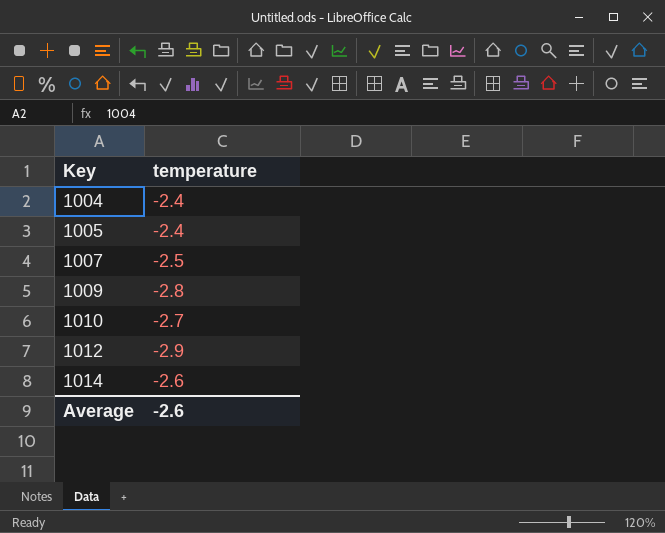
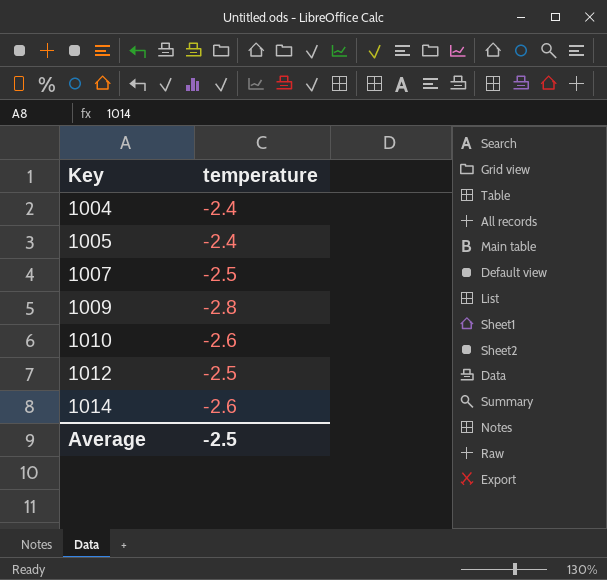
1010 | temperature: -2.7 -> -2.6
1012 | temperature: -2.9 -> -2.5
Average | temperature: -2.6 -> -2.5

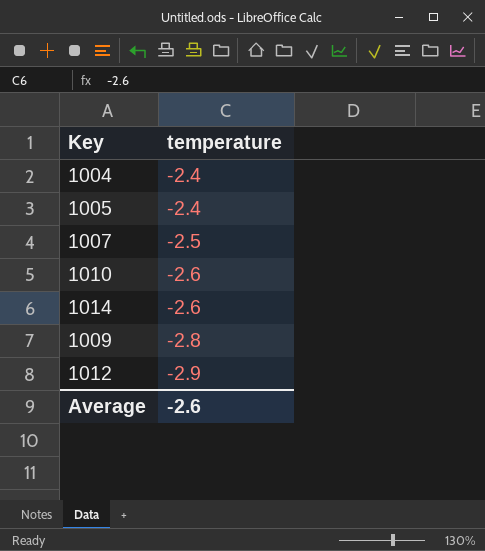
row order: Key ascending -> temperature descending
1012 | temperature: -2.5 -> -2.9
Average | temperature: -2.5 -> -2.6

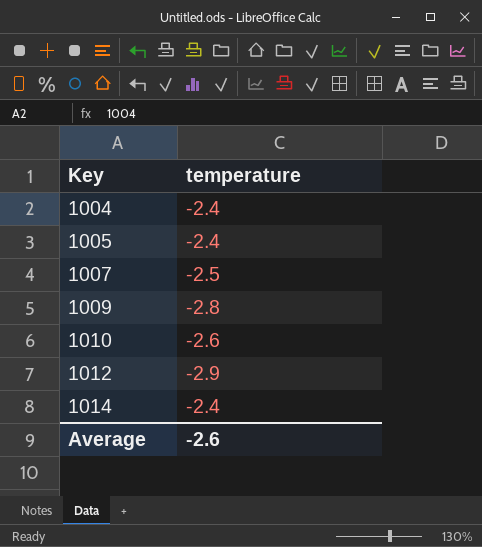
row order: temperature descending -> Key ascending
1014 | temperature: -2.6 -> -2.4

